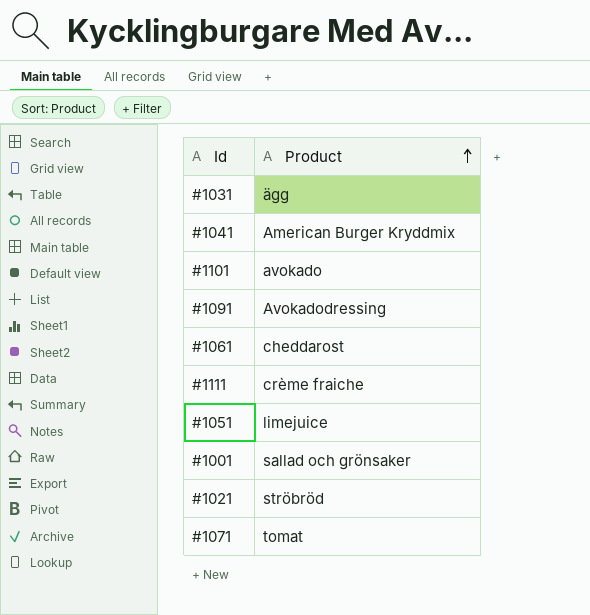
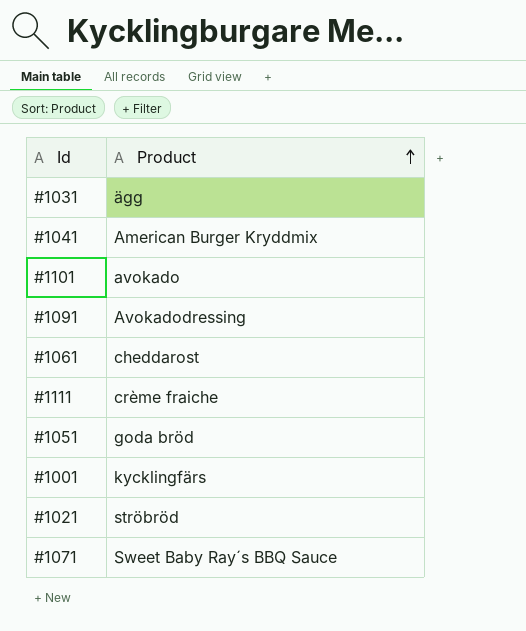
#1051 | Product: limejuice -> goda bröd
#1001 | Product: sallad och grönsaker -> kycklingfärs
#1071 | Product: tomat -> Sweet Baby Ray´s BBQ Sauce

